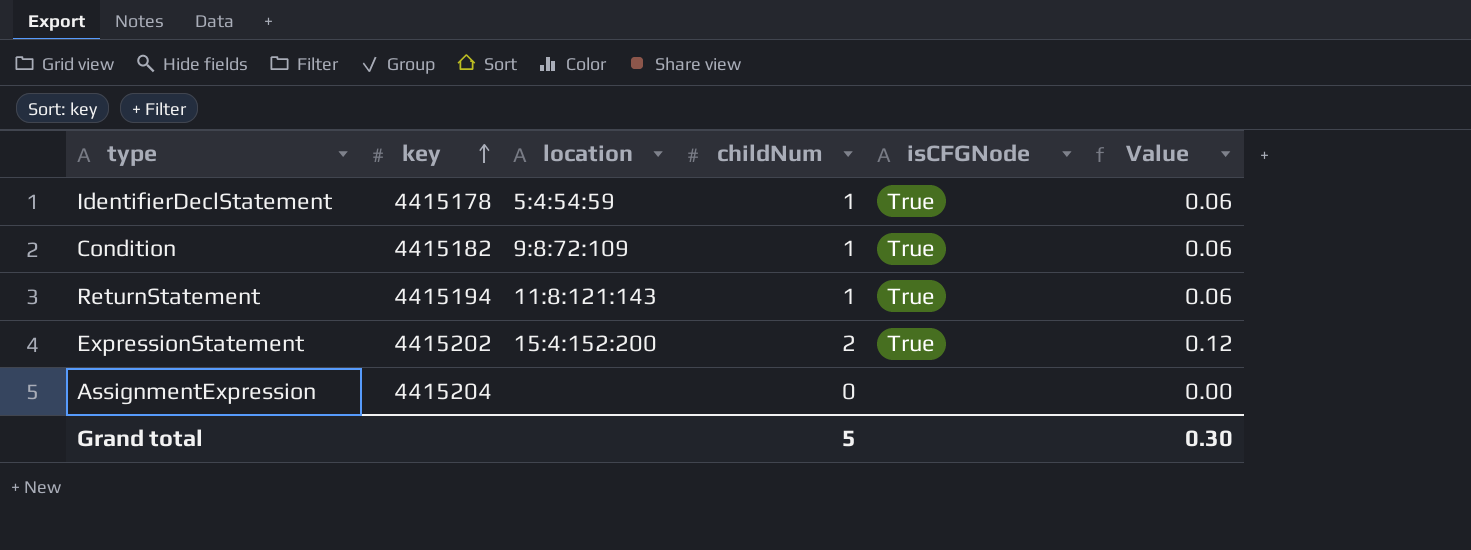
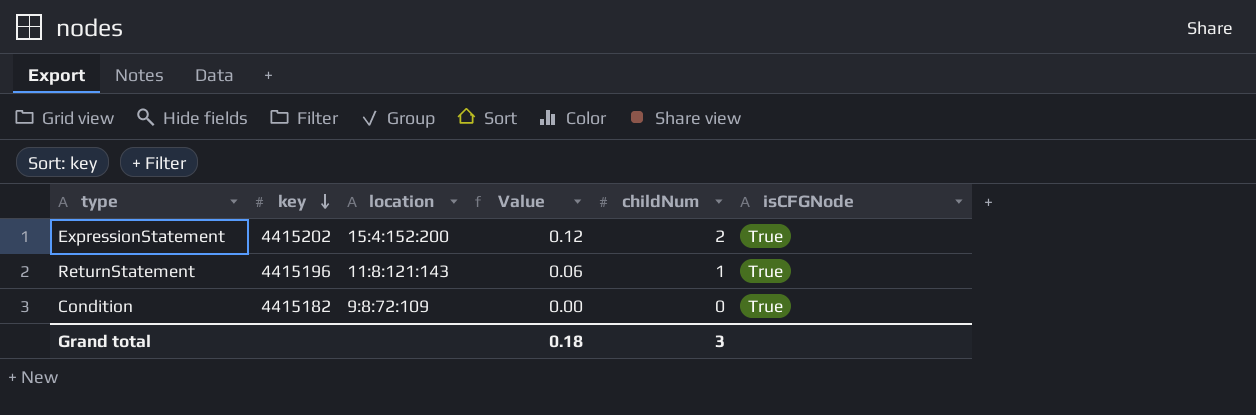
row order: key ascending -> key descending
column Value | position: 6 -> 4
row IdentifierDeclStatement: 4415178 | 5:4:54:59 | 1 | True | 0.06 -> none
row AssignmentExpression: 4415204 | none | 0 | none | 0.00 -> none
ReturnStatement | key: 4415194 -> 4415196
Condition | Value: 0.06 -> 0.00
Condition | childNum: 1 -> 0
Grand total | Value: 0.30 -> 0.18
Grand total | childNum: 5 -> 3

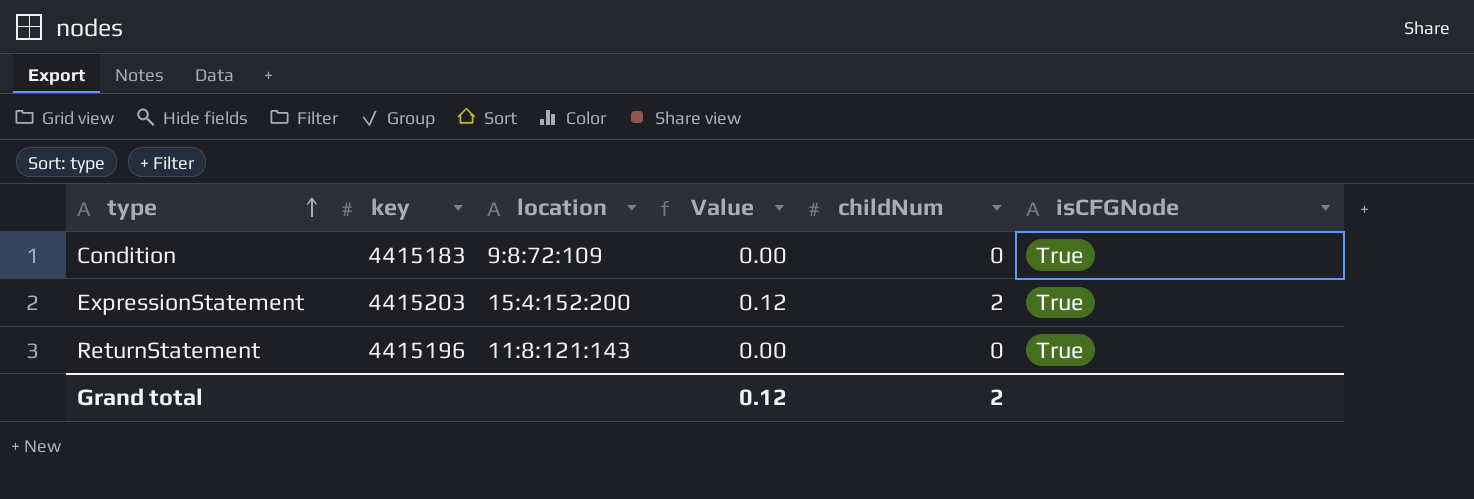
row order: key descending -> type ascending
Condition | key: 4415182 -> 4415183
ExpressionStatement | key: 4415202 -> 4415203
ReturnStatement | Value: 0.06 -> 0.00
ReturnStatement | childNum: 1 -> 0
Grand total | Value: 0.18 -> 0.12
Grand total | childNum: 3 -> 2

